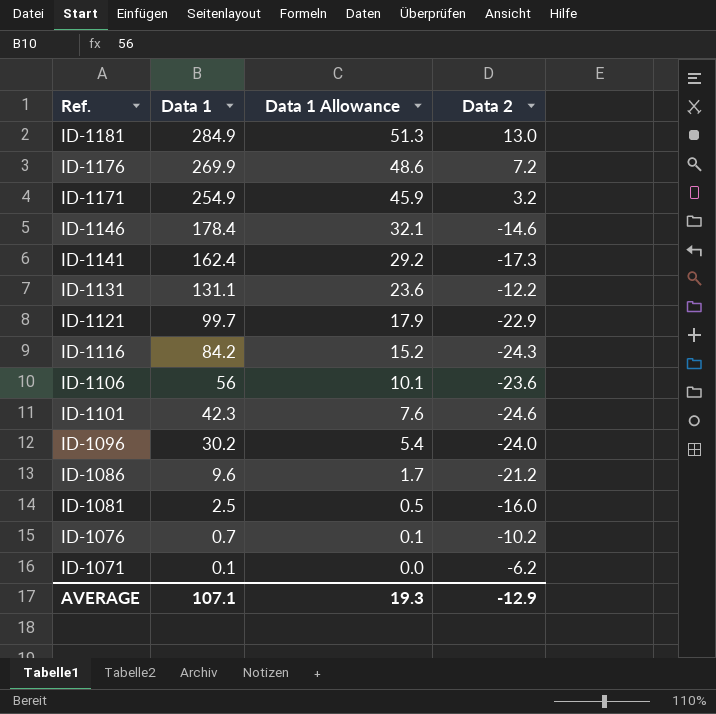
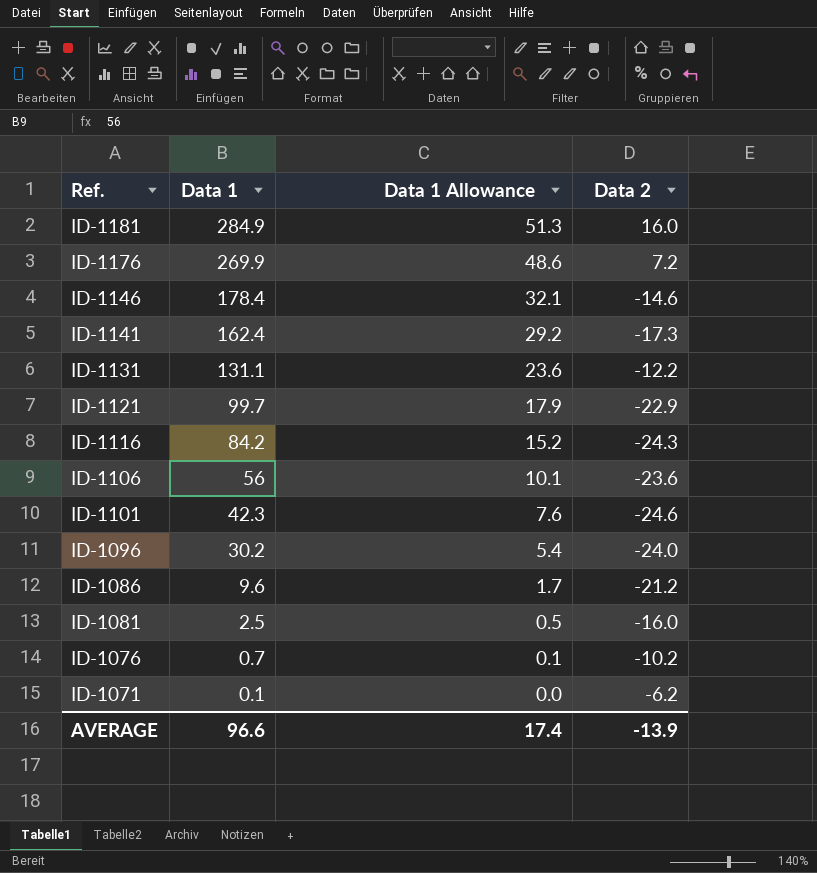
row ID-1171: 254.9 | 45.9 | 3.2 -> none
ID-1181 | Data 2: 13.0 -> 16.0
AVERAGE | Data 1: 107.1 -> 96.6
AVERAGE | Data 1 Allowance: 19.3 -> 17.4
AVERAGE | Data 2: -12.9 -> -13.9

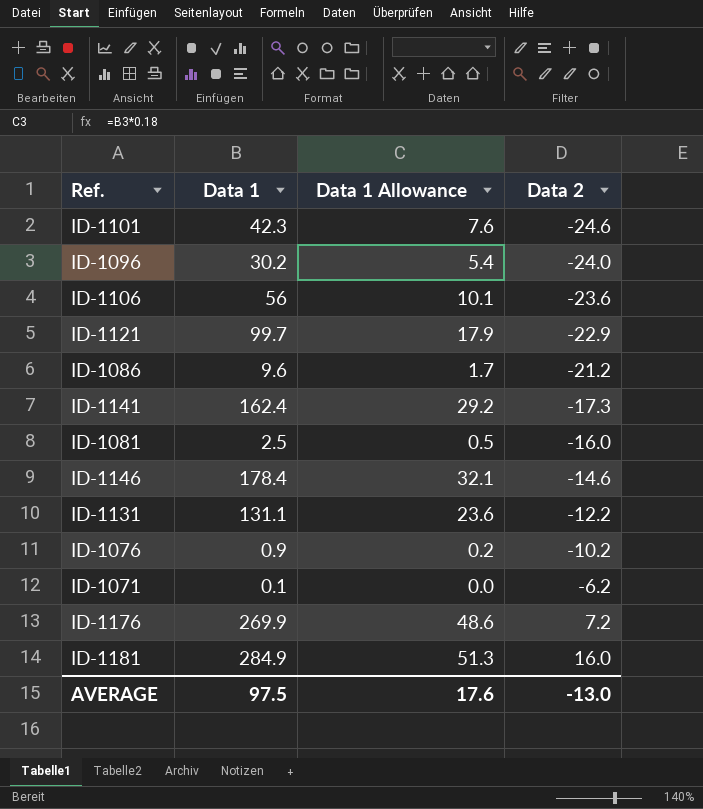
row order: Ref. descending -> Data 2 ascending
row ID-1116: 84.2 | 15.2 | -24.3 -> none
ID-1076 | Data 1: 0.7 -> 0.9
ID-1076 | Data 1 Allowance: 0.1 -> 0.2
AVERAGE | Data 1: 96.6 -> 97.5
AVERAGE | Data 1 Allowance: 17.4 -> 17.6
AVERAGE | Data 2: -13.9 -> -13.0

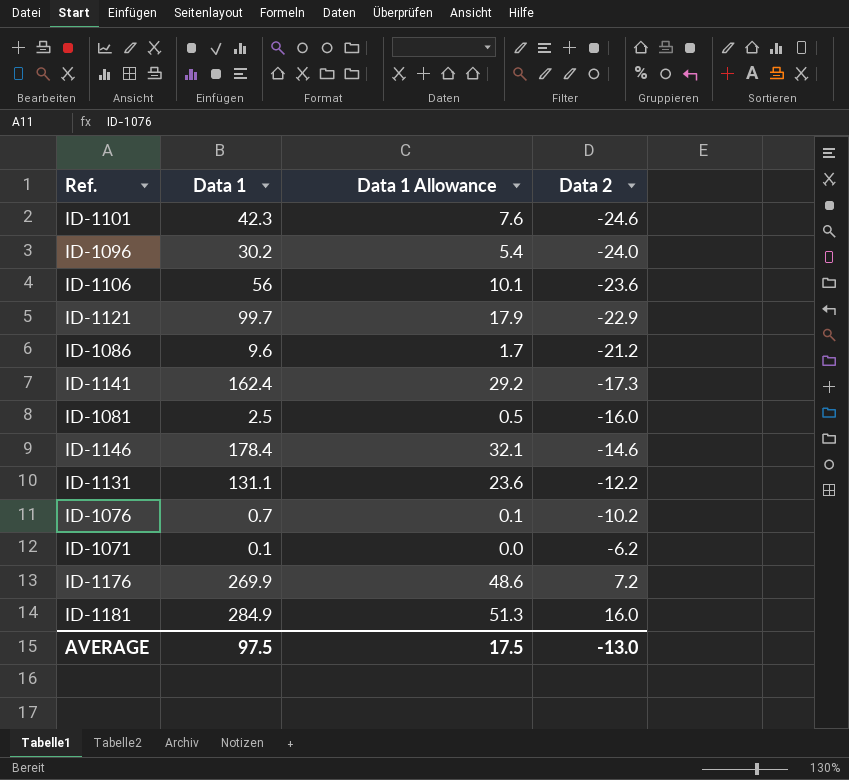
ID-1076 | Data 1: 0.9 -> 0.7
ID-1076 | Data 1 Allowance: 0.2 -> 0.1
AVERAGE | Data 1 Allowance: 17.6 -> 17.5

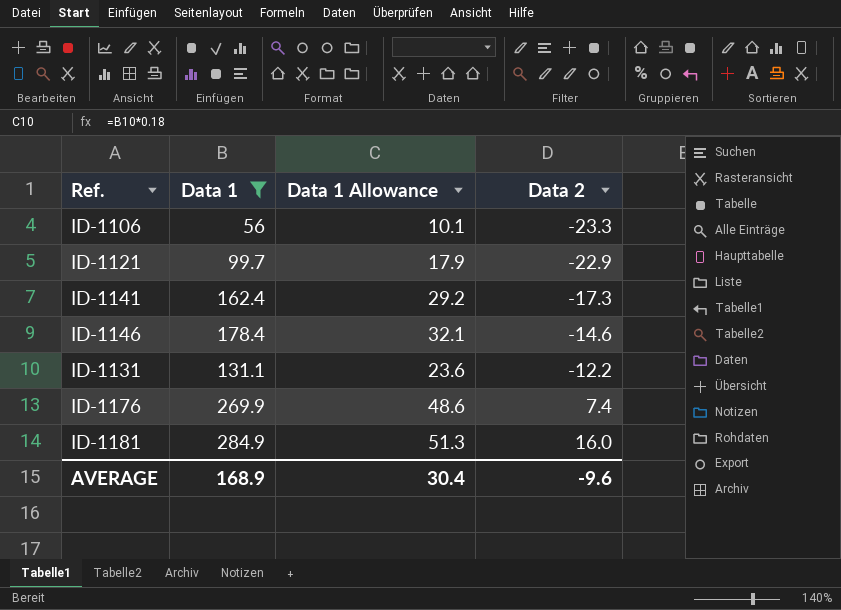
filter: none -> Data 1 >= 56
ID-1106 | Data 2: -23.6 -> -23.3
ID-1176 | Data 2: 7.2 -> 7.4
AVERAGE | Data 1: 97.5 -> 168.9
AVERAGE | Data 1 Allowance: 17.5 -> 30.4
AVERAGE | Data 2: -13.0 -> -9.6

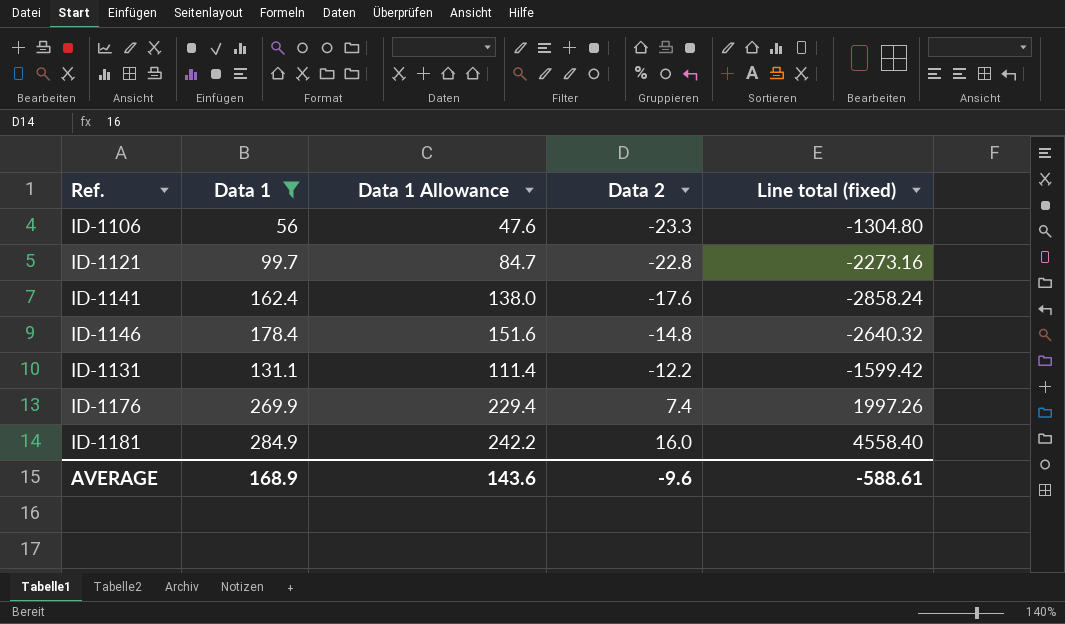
column Data 1 Allowance | formula: [Data 1] * 0.18 -> [Data 1] * 0.85
column Line total (fixed) | formula: none -> [Data 1] * [Data 2]
ID-1121 | Data 2: -22.9 -> -22.8
ID-1141 | Data 2: -17.3 -> -17.6
ID-1146 | Data 2: -14.6 -> -14.8
AVERAGE | Data 1 Allowance: 30.4 -> 143.6

